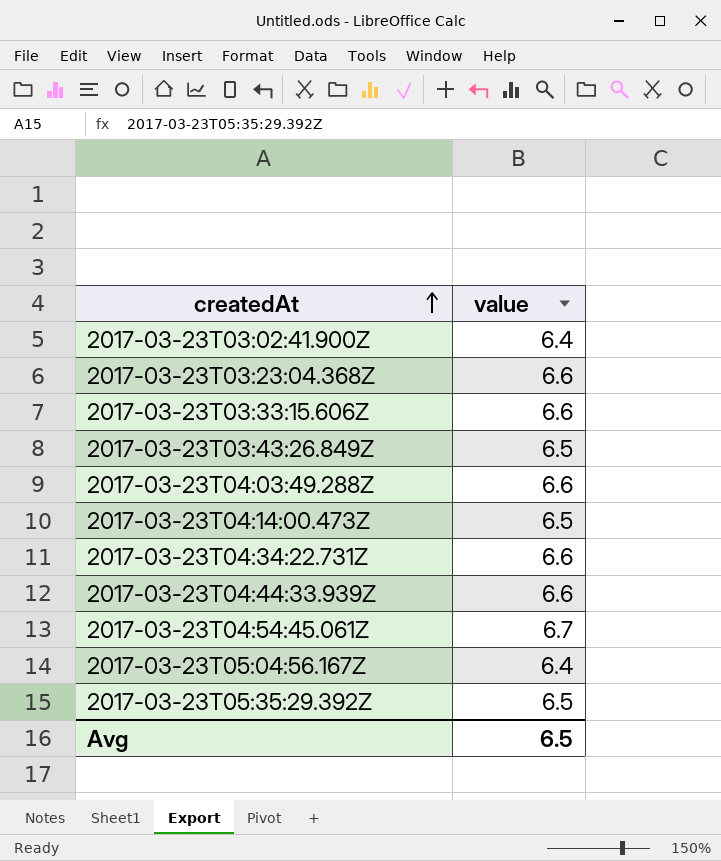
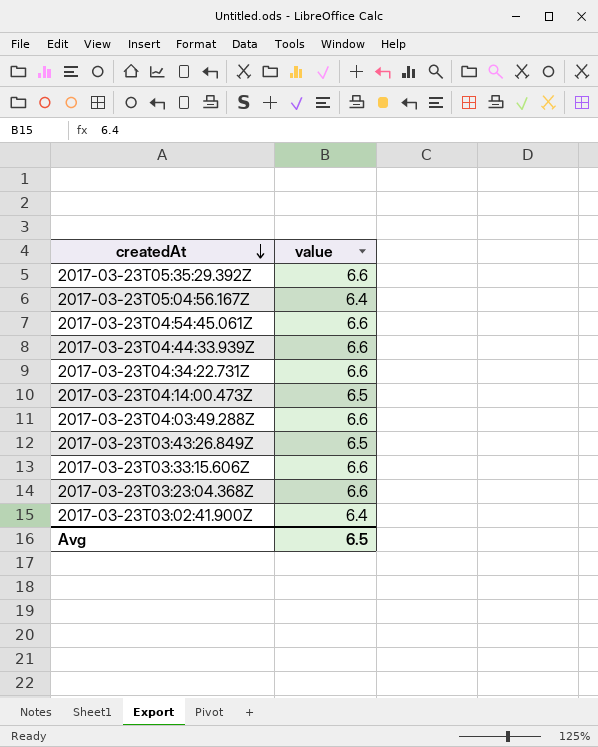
row order: createdAt ascending -> createdAt descending
2017-03-23T05:35:29.392Z | value: 6.5 -> 6.6
2017-03-23T04:54:45.061Z | value: 6.7 -> 6.6

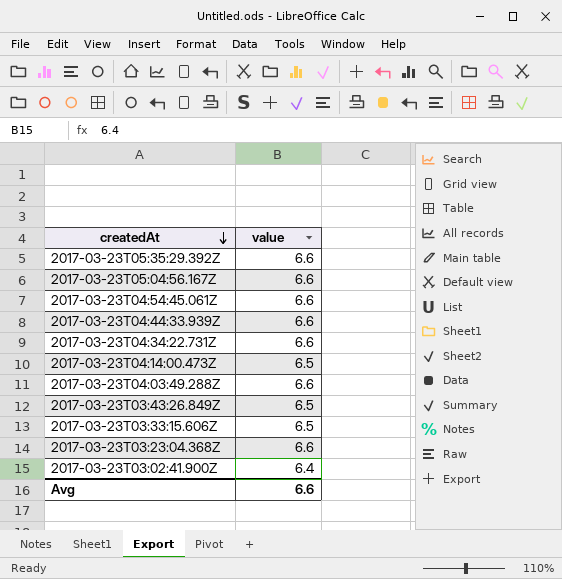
2017-03-23T05:04:56.167Z | value: 6.4 -> 6.6
2017-03-23T03:33:15.606Z | value: 6.6 -> 6.5
Avg | value: 6.5 -> 6.6

